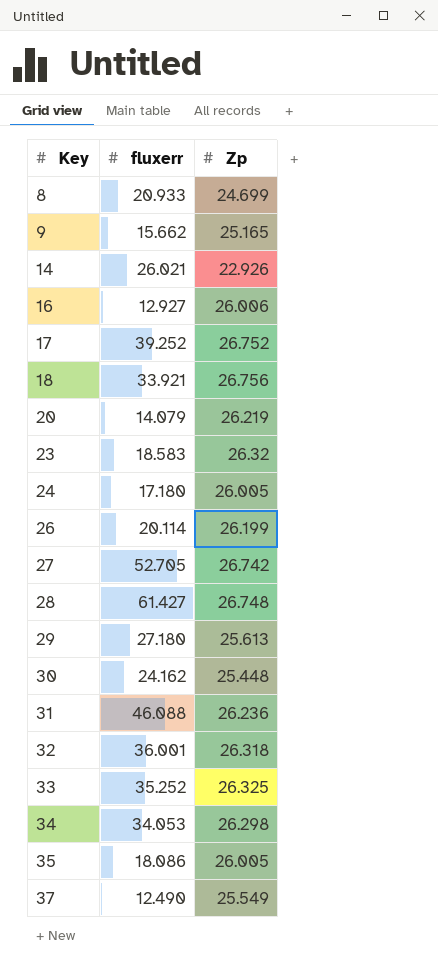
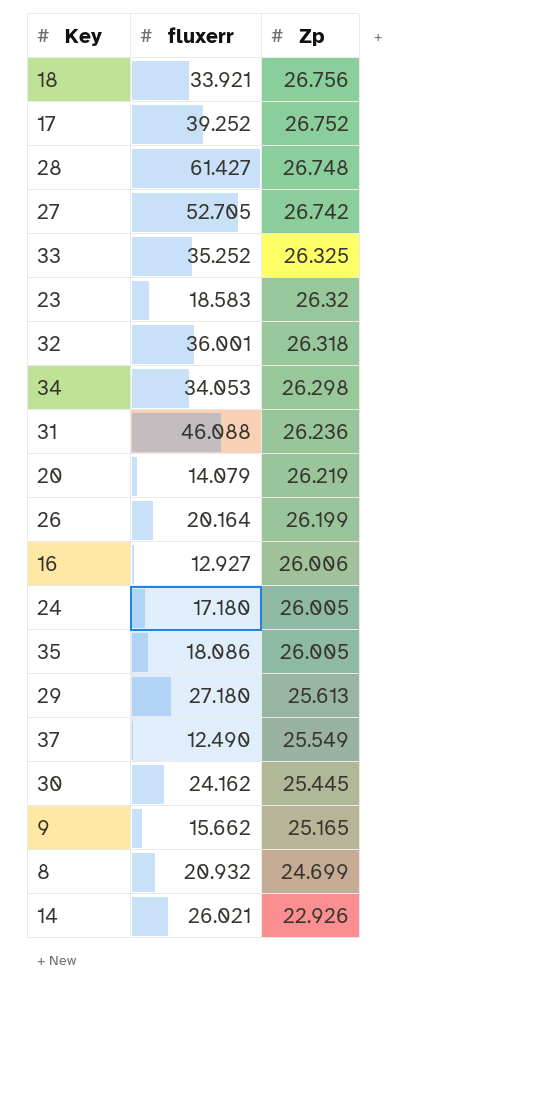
row order: Key ascending -> Zp descending
26 | fluxerr: 20.114 -> 20.164
30 | Zp: 25.448 -> 25.445
8 | fluxerr: 20.933 -> 20.932

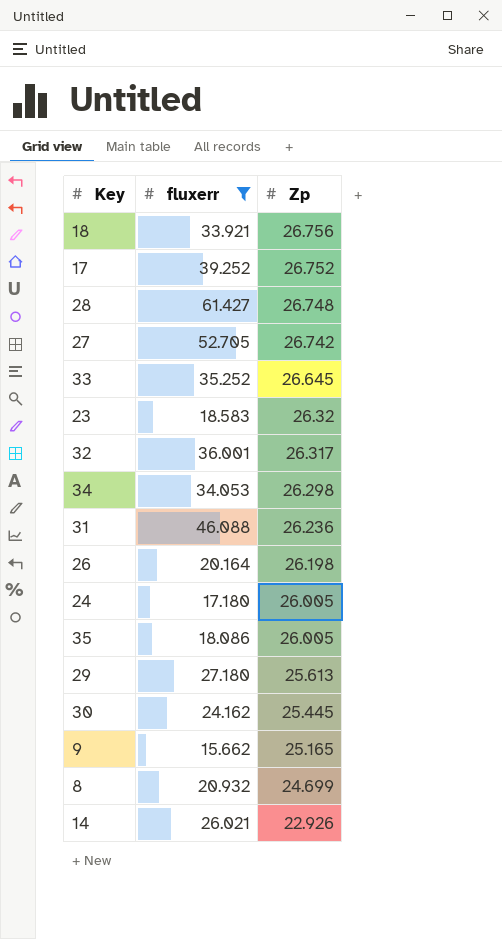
filter: none -> fluxerr >= 15.662
33 | Zp: 26.325 -> 26.645
32 | Zp: 26.318 -> 26.317
26 | Zp: 26.199 -> 26.198

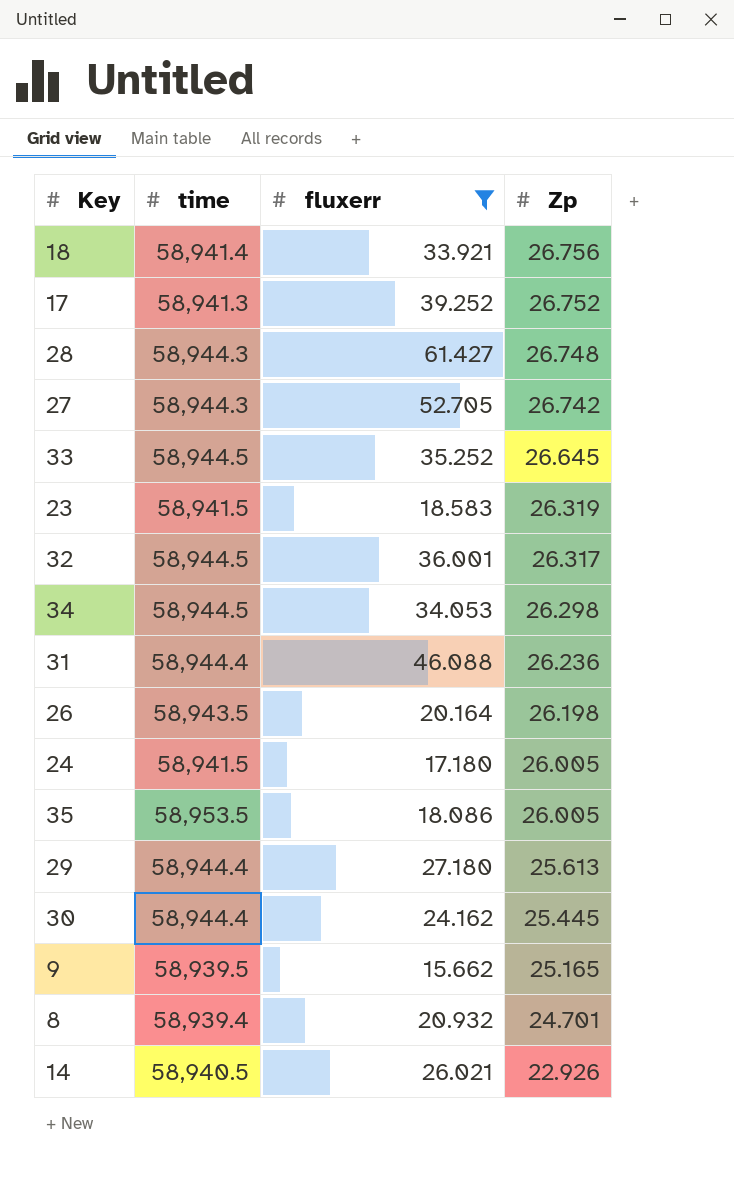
column time | position: none -> 2
23 | Zp: 26.32 -> 26.319
8 | Zp: 24.699 -> 24.701

